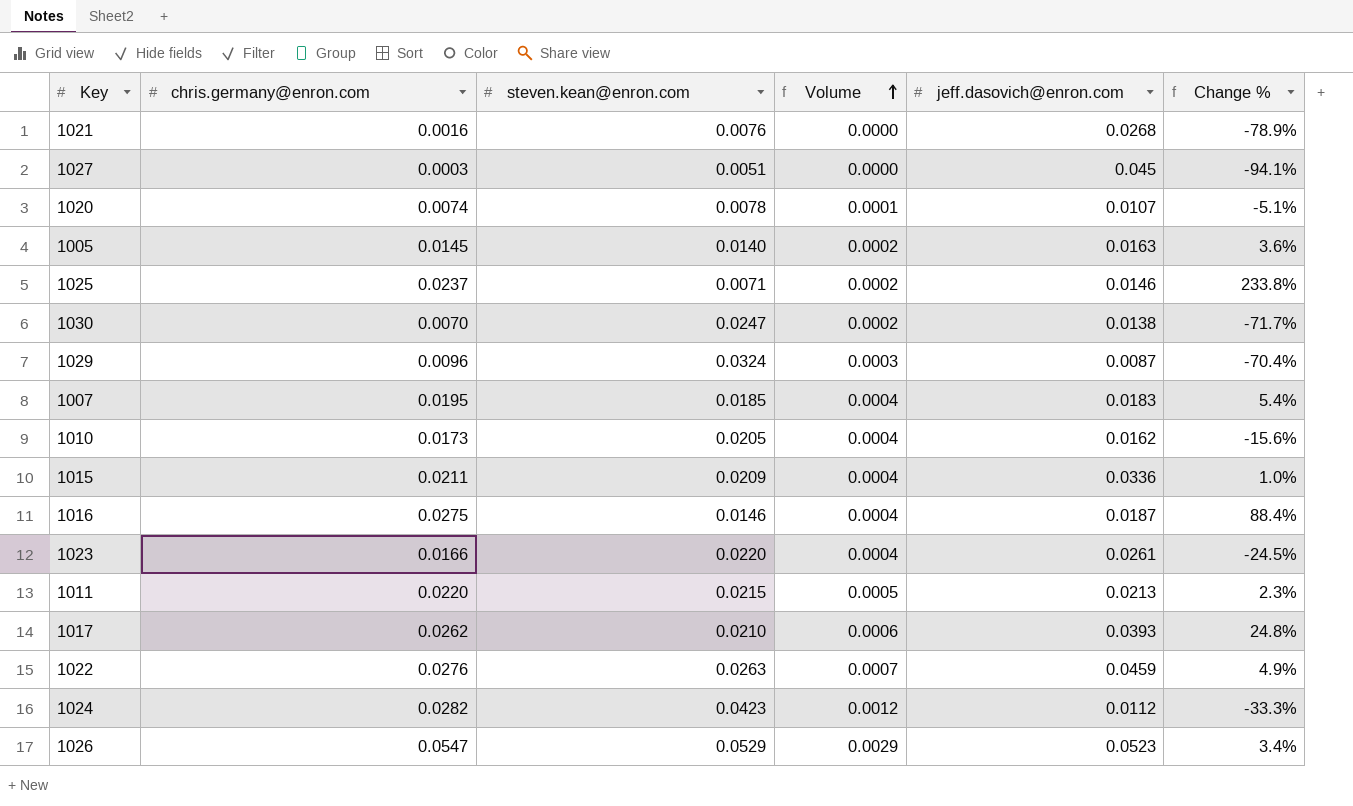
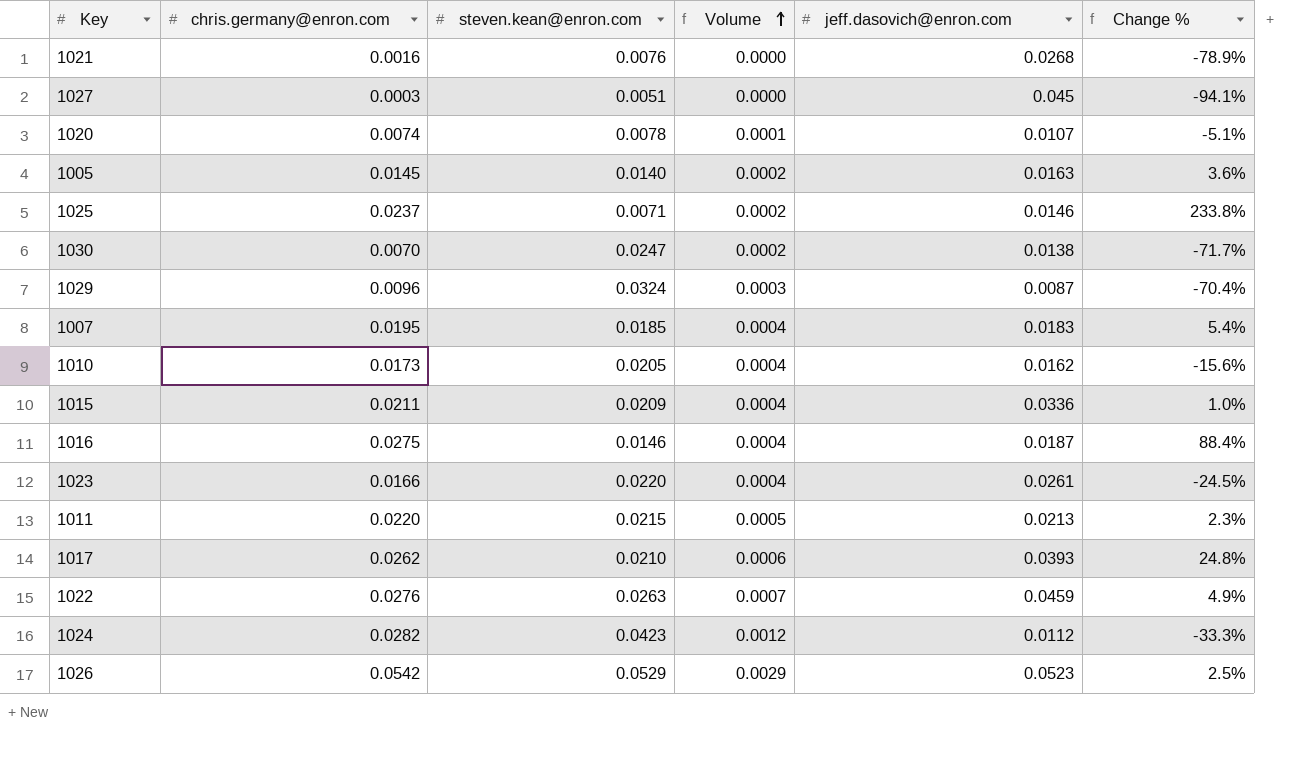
1026 | chris.germany@enron.com: 0.0547 -> 0.0542
1026 | Change %: 3.4% -> 2.5%

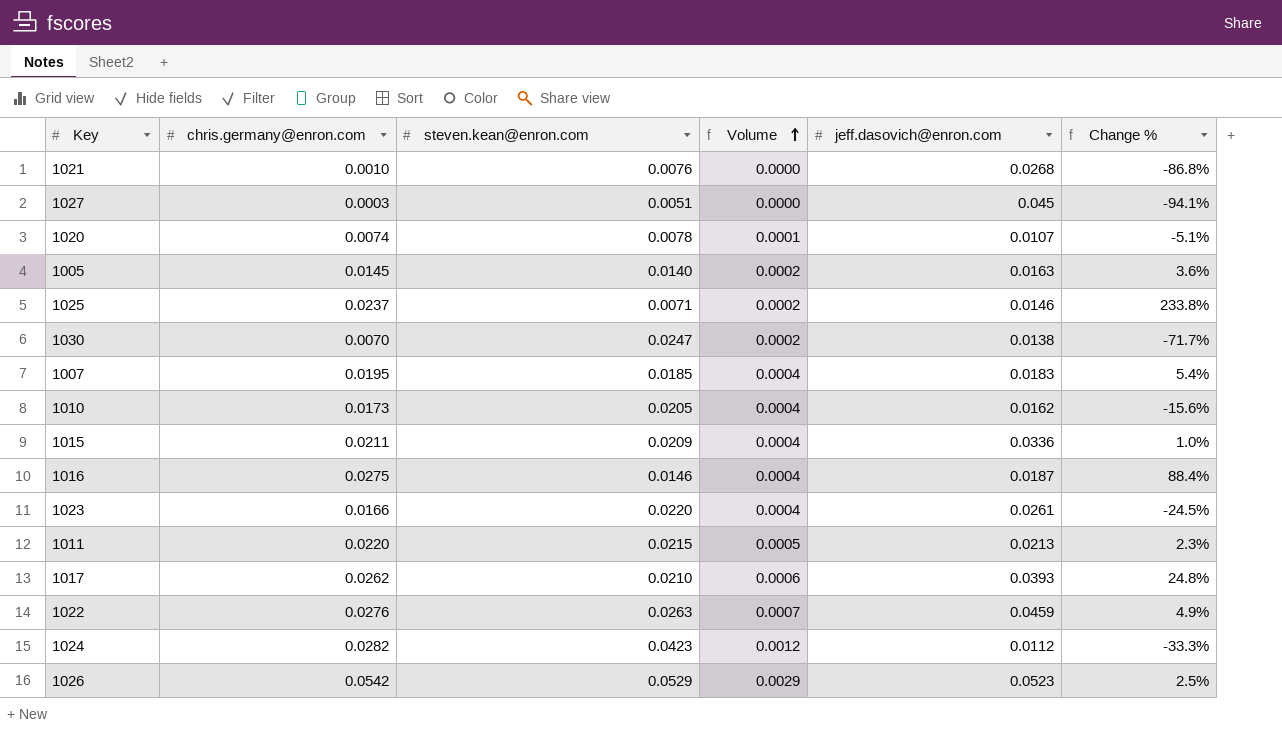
row 1029: 0.0096 | 0.0324 | 0.0003 | 0.0087 | -70.4% -> none
1021 | chris.germany@enron.com: 0.0016 -> 0.0010
1021 | Change %: -78.9% -> -86.8%

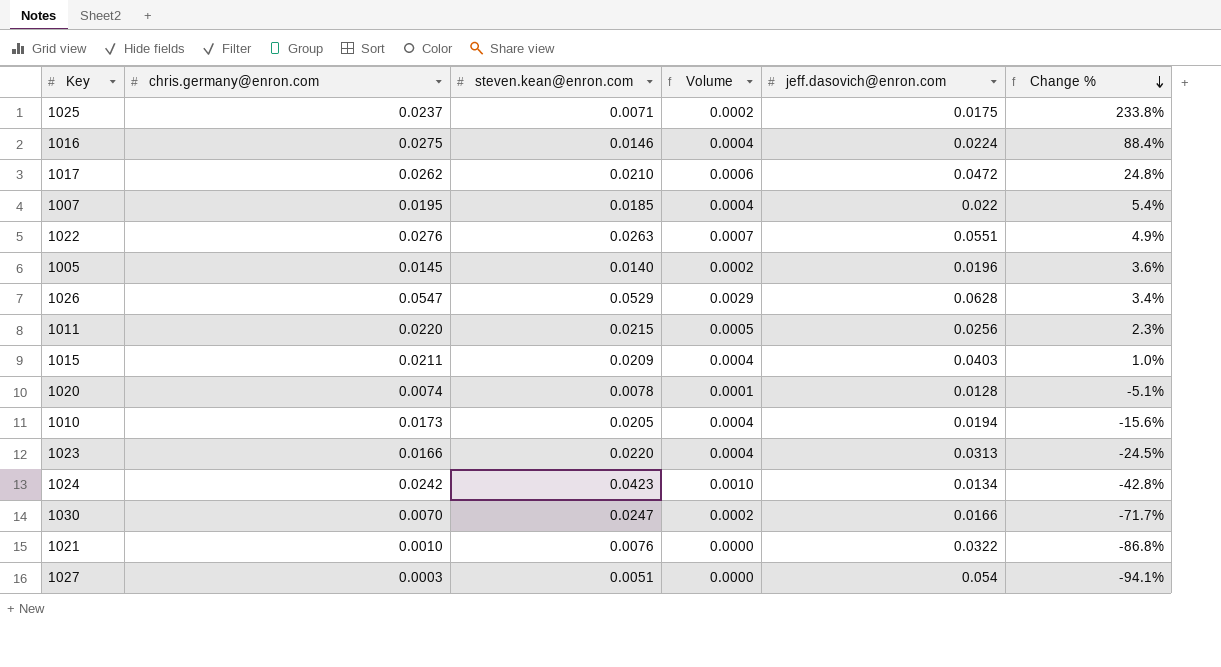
row order: Volume ascending -> Change % descending
1025 | jeff.dasovich@enron.com: 0.0146 -> 0.0175
1016 | jeff.dasovich@enron.com: 0.0187 -> 0.0224
1017 | jeff.dasovich@enron.com: 0.0393 -> 0.0472
1007 | jeff.dasovich@enron.com: 0.0183 -> 0.022
1022 | jeff.dasovich@enron.com: 0.0459 -> 0.0551
1005 | jeff.dasovich@enron.com: 0.0163 -> 0.0196
1026 | chris.germany@enron.com: 0.0542 -> 0.0547
1026 | jeff.dasovich@enron.com: 0.0523 -> 0.0628
1026 | Change %: 2.5% -> 3.4%
1011 | jeff.dasovich@enron.com: 0.0213 -> 0.0256
1015 | jeff.dasovich@enron.com: 0.0336 -> 0.0403
1020 | jeff.dasovich@enron.com: 0.0107 -> 0.0128
1010 | jeff.dasovich@enron.com: 0.0162 -> 0.0194
1023 | jeff.dasovich@enron.com: 0.0261 -> 0.0313
1024 | chris.germany@enron.com: 0.0282 -> 0.0242
1024 | Volume: 0.0012 -> 0.0010
1024 | jeff.dasovich@enron.com: 0.0112 -> 0.0134
1024 | Change %: -33.3% -> -42.8%
1030 | jeff.dasovich@enron.com: 0.0138 -> 0.0166
1021 | jeff.dasovich@enron.com: 0.0268 -> 0.0322
1027 | jeff.dasovich@enron.com: 0.045 -> 0.054

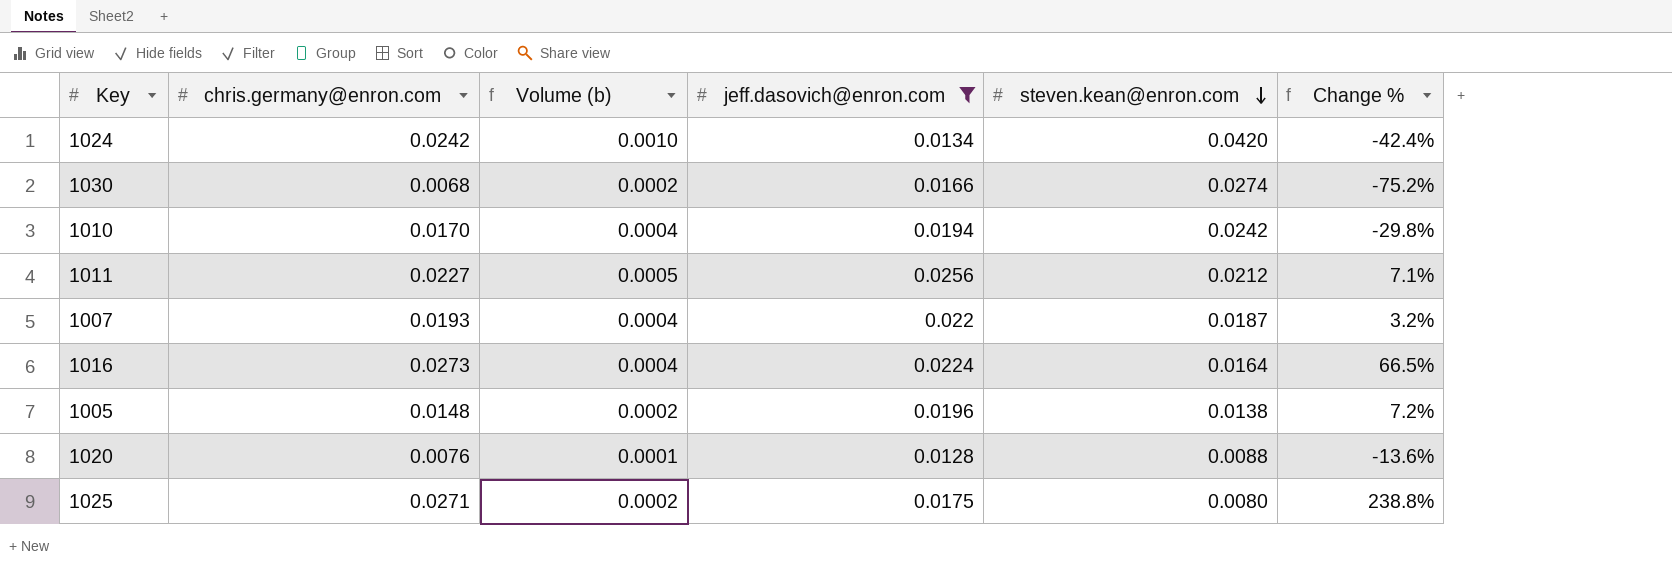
filter: none -> jeff.dasovich@enron.com <= 0.0256
row order: Change % descending -> steven.kean@enron.com descending
column name: Volume -> Volume (b)
column steven.kean@enron.com | position: 3 -> 5
1024 | steven.kean@enron.com: 0.0423 -> 0.0420
1024 | Change %: -42.8% -> -42.4%
1030 | chris.germany@enron.com: 0.0070 -> 0.0068
1030 | steven.kean@enron.com: 0.0247 -> 0.0274
1030 | Change %: -71.7% -> -75.2%
1010 | chris.germany@enron.com: 0.0173 -> 0.0170
1010 | steven.kean@enron.com: 0.0205 -> 0.0242
1010 | Change %: -15.6% -> -29.8%
1011 | chris.germany@enron.com: 0.0220 -> 0.0227
1011 | steven.kean@enron.com: 0.0215 -> 0.0212
1011 | Change %: 2.3% -> 7.1%
1007 | chris.germany@enron.com: 0.0195 -> 0.0193
1007 | steven.kean@enron.com: 0.0185 -> 0.0187
1007 | Change %: 5.4% -> 3.2%
1016 | chris.germany@enron.com: 0.0275 -> 0.0273
1016 | steven.kean@enron.com: 0.0146 -> 0.0164
1016 | Change %: 88.4% -> 66.5%
1005 | chris.germany@enron.com: 0.0145 -> 0.0148
1005 | steven.kean@enron.com: 0.0140 -> 0.0138
1005 | Change %: 3.6% -> 7.2%
1020 | chris.germany@enron.com: 0.0074 -> 0.0076
1020 | steven.kean@enron.com: 0.0078 -> 0.0088
1020 | Change %: -5.1% -> -13.6%
1025 | chris.germany@enron.com: 0.0237 -> 0.0271
1025 | steven.kean@enron.com: 0.0071 -> 0.0080
1025 | Change %: 233.8% -> 238.8%

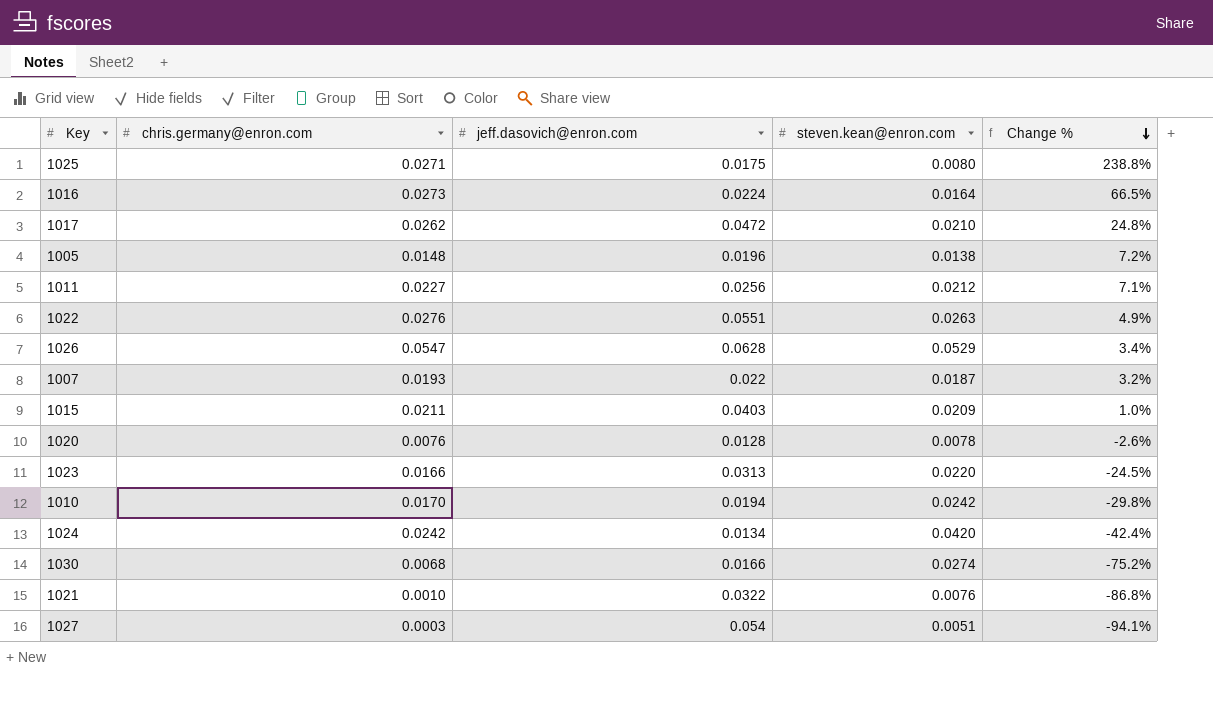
filter: jeff.dasovich@enron.com <= 0.0256 -> none
row order: steven.kean@enron.com descending -> Change % descending
column Volume (b) | formula: [chris.germany@enron.com] * [steven.kean@enron.com] -> none
1020 | steven.kean@enron.com: 0.0088 -> 0.0078
1020 | Change %: -13.6% -> -2.6%

